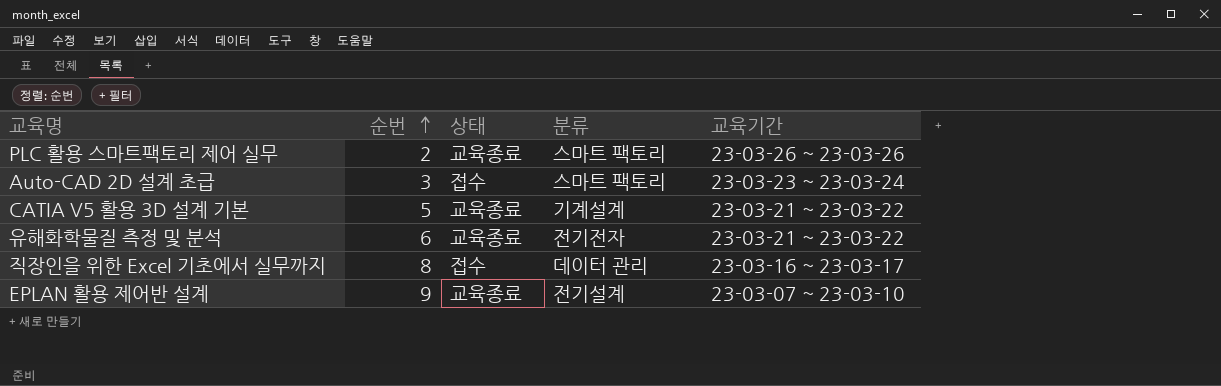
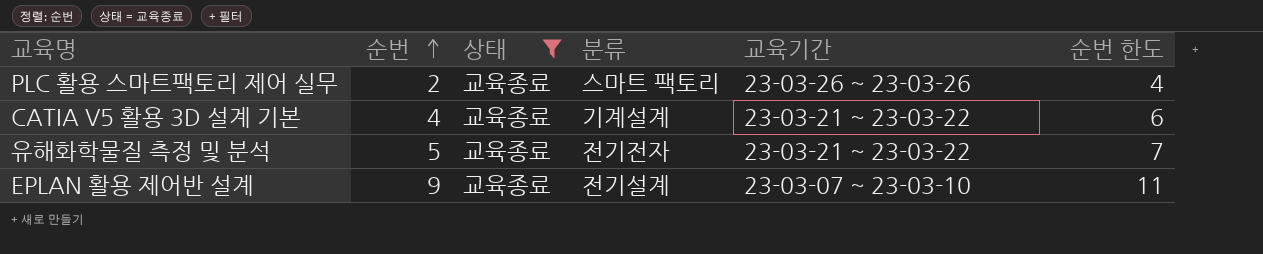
filter: none -> 상태 = 교육종료
column 순번 한도 | formula: none -> [순번] + 2
CATIA V5 활용 3D 설계 기본 | 순번: 5 -> 4
유해화학물질 측정 및 분석 | 순번: 6 -> 5

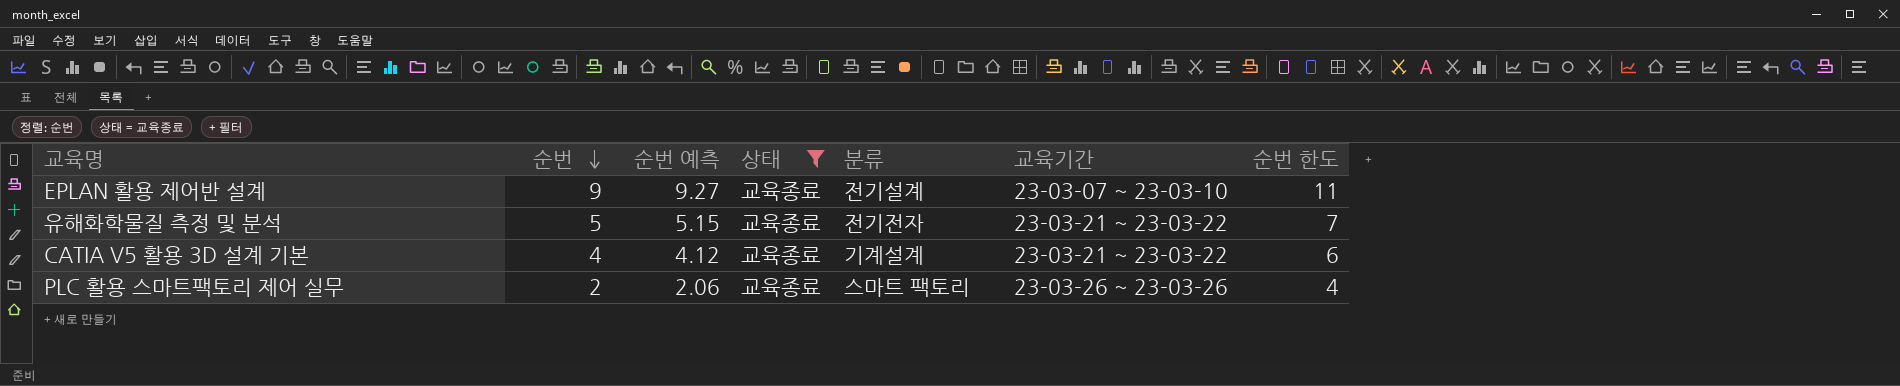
row order: 순번 ascending -> 순번 descending
column 순번 예측 | formula: none -> [순번] * 1.03

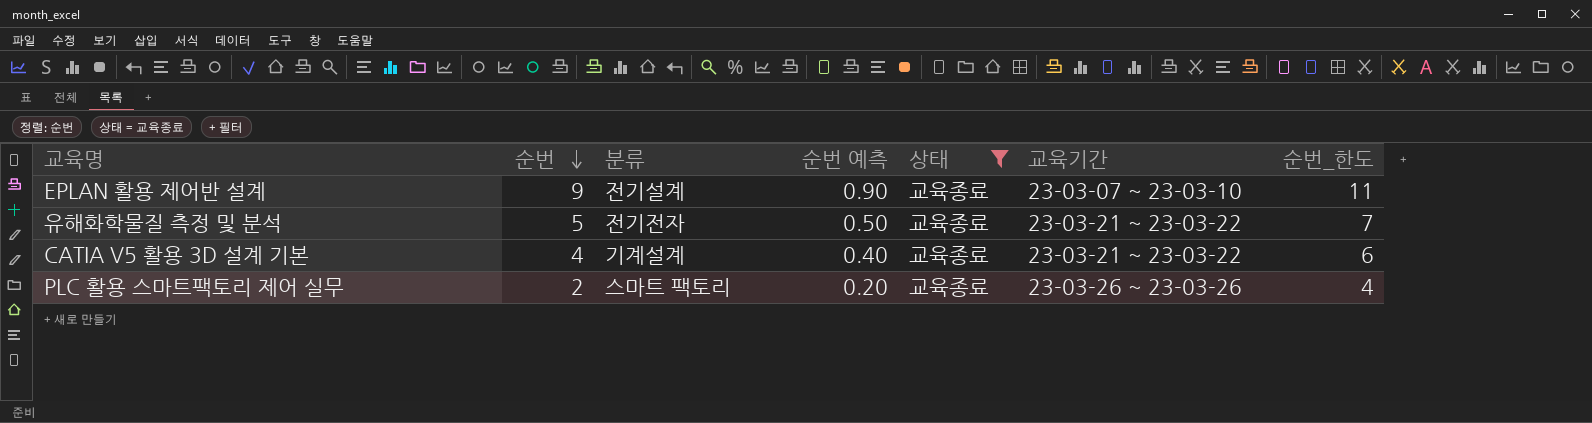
column 분류 | position: 5 -> 3
column 순번 예측 | formula: [순번] * 1.03 -> [순번] * 0.1
column name: 순번 한도 -> 순번_한도

